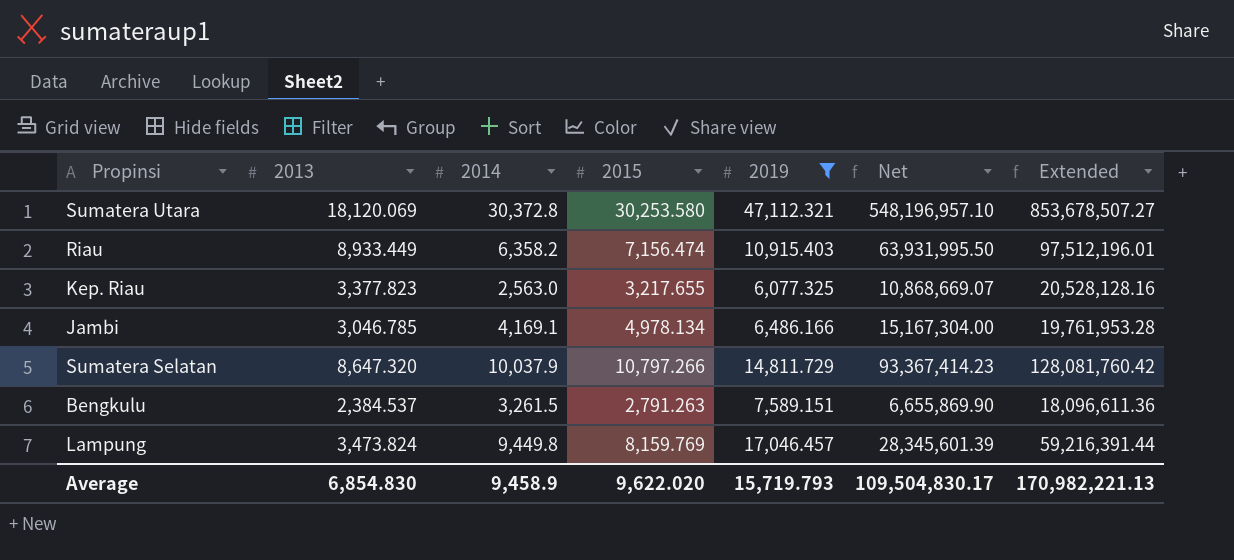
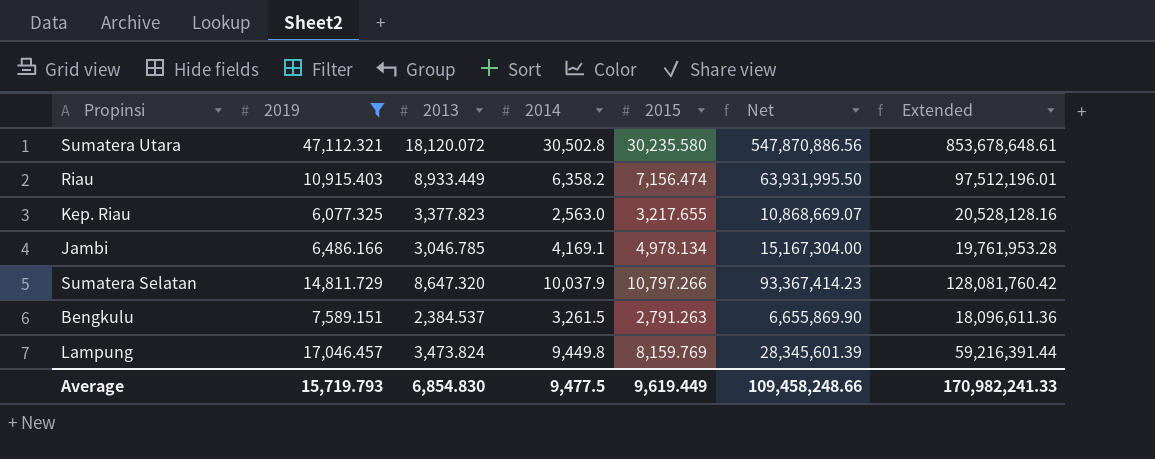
column 2019 | position: 5 -> 2
Sumatera Utara | 2013: 18,120.069 -> 18,120.072
Sumatera Utara | 2014: 30,372.8 -> 30,502.8
Sumatera Utara | 2015: 30,253.580 -> 30,235.580
Sumatera Utara | Net: 548,196,957.10 -> 547,870,886.56
Sumatera Utara | Extended: 853,678,507.27 -> 853,678,648.61
Average | 2014: 9,458.9 -> 9,477.5
Average | 2015: 9,622.020 -> 9,619.449
Average | Net: 109,504,830.17 -> 109,458,248.66
Average | Extended: 170,982,221.13 -> 170,982,241.33

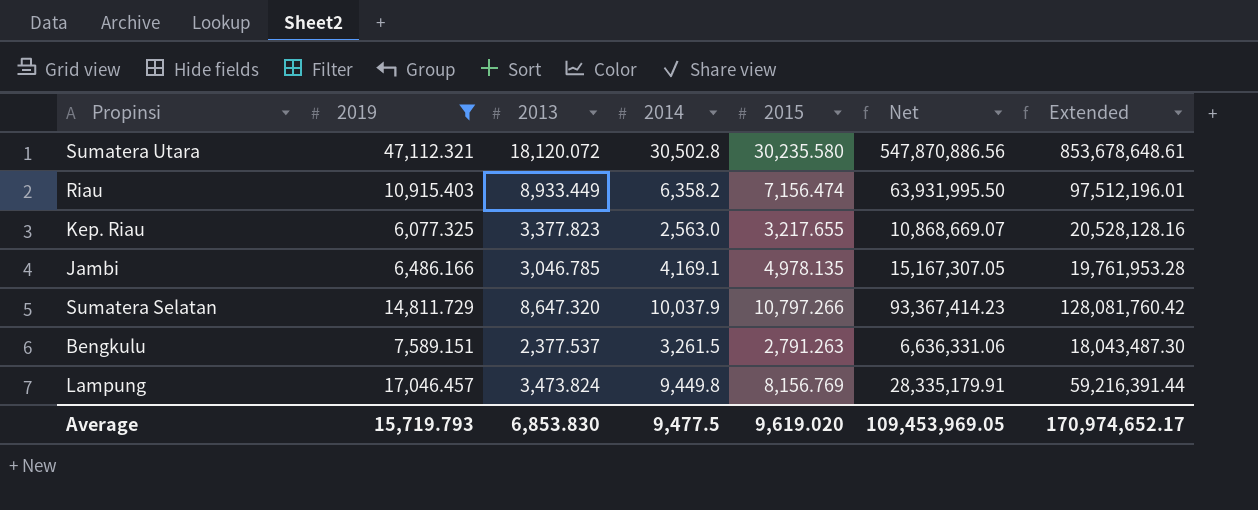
Jambi | 2015: 4,978.134 -> 4,978.135
Jambi | Net: 15,167,304.00 -> 15,167,307.05
Bengkulu | 2013: 2,384.537 -> 2,377.537
Bengkulu | Net: 6,655,869.90 -> 6,636,331.06
Bengkulu | Extended: 18,096,611.36 -> 18,043,487.30
Lampung | 2015: 8,159.769 -> 8,156.769
Lampung | Net: 28,345,601.39 -> 28,335,179.91
Average | 2013: 6,854.830 -> 6,853.830
Average | 2015: 9,619.449 -> 9,619.020
Average | Net: 109,458,248.66 -> 109,453,969.05
Average | Extended: 170,982,241.33 -> 170,974,652.17

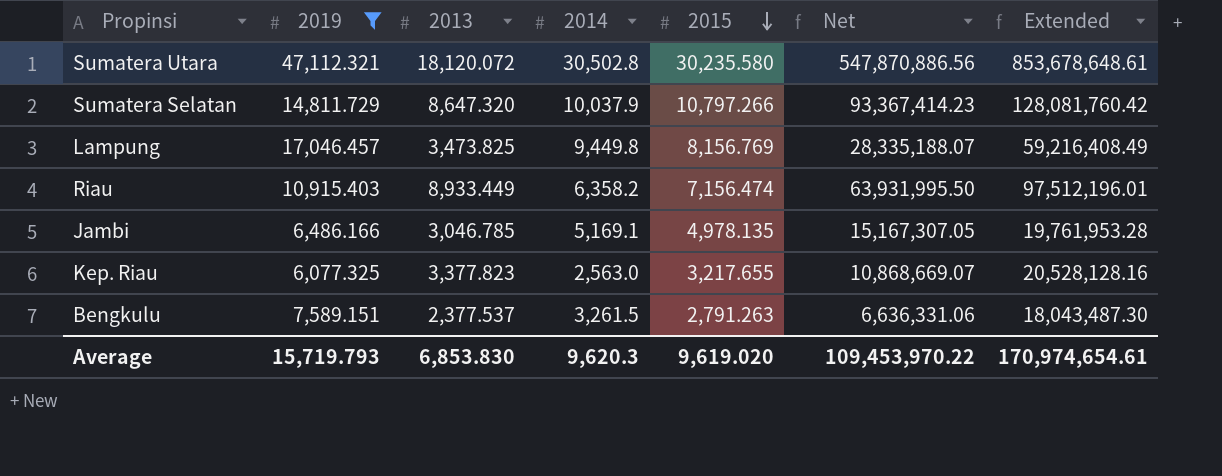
row order: none -> 2015 descending
Lampung | 2013: 3,473.824 -> 3,473.825
Lampung | Net: 28,335,179.91 -> 28,335,188.07
Lampung | Extended: 59,216,391.44 -> 59,216,408.49
Jambi | 2014: 4,169.1 -> 5,169.1
Average | 2014: 9,477.5 -> 9,620.3
Average | Net: 109,453,969.05 -> 109,453,970.22
Average | Extended: 170,974,652.17 -> 170,974,654.61

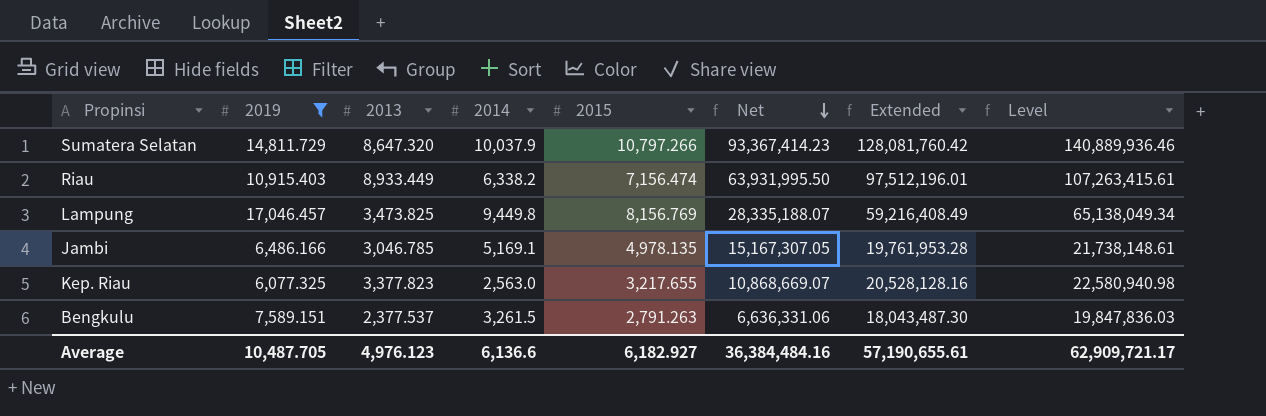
row order: 2015 descending -> Net descending
column Level | formula: none -> [Extended] * 1.1
row Sumatera Utara: 47,112.321 | 18,120.072 | 30,502.8 | 30,235.580 | 547,870,886.56 | 853,678,648.61 -> none
Riau | 2014: 6,358.2 -> 6,338.2
Average | 2019: 15,719.793 -> 10,487.705
Average | 2013: 6,853.830 -> 4,976.123
Average | 2014: 9,620.3 -> 6,136.6
Average | 2015: 9,619.020 -> 6,182.927
Average | Net: 109,453,970.22 -> 36,384,484.16
Average | Extended: 170,974,654.61 -> 57,190,655.61

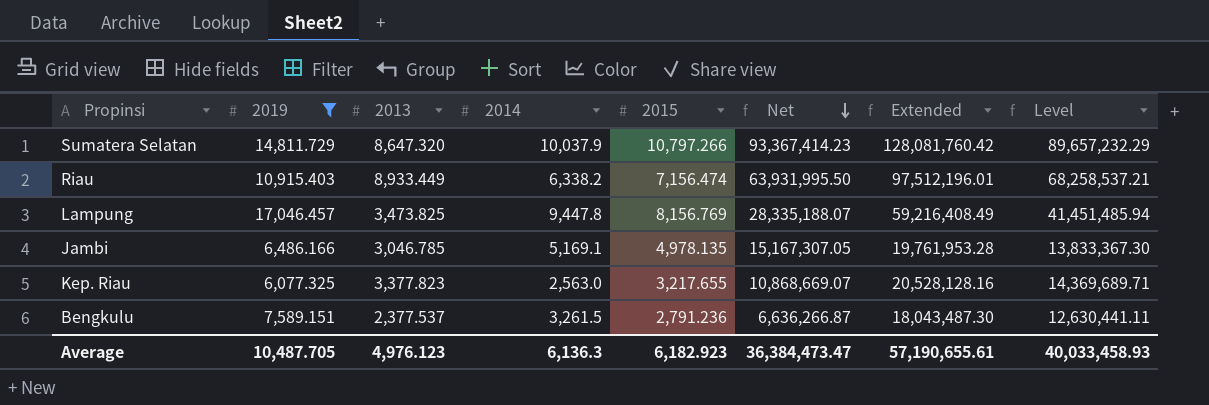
column Level | formula: [Extended] * 1.1 -> [Extended] * 0.7
Lampung | 2014: 9,449.8 -> 9,447.8
Bengkulu | 2015: 2,791.263 -> 2,791.236
Bengkulu | Net: 6,636,331.06 -> 6,636,266.87
Average | 2014: 6,136.6 -> 6,136.3
Average | 2015: 6,182.927 -> 6,182.923
Average | Net: 36,384,484.16 -> 36,384,473.47
Average | Level: 62,909,721.17 -> 40,033,458.93

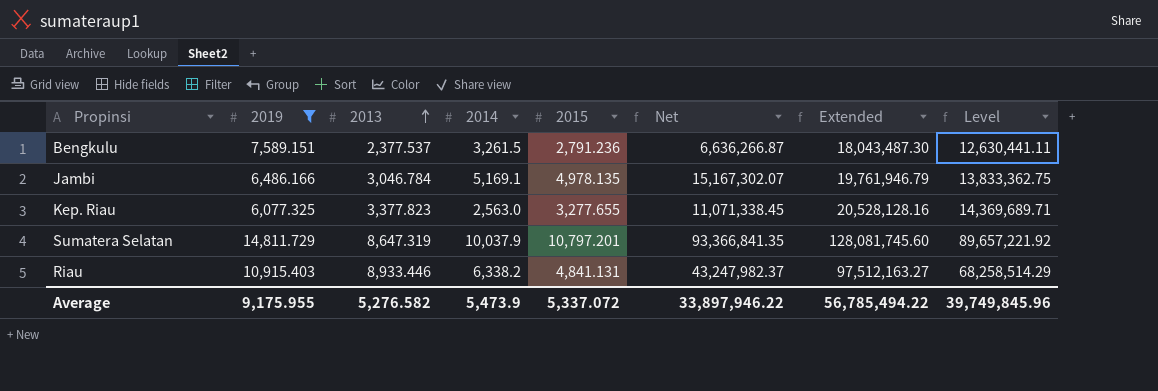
row order: Net descending -> 2013 ascending
row Lampung: 17,046.457 | 3,473.825 | 9,447.8 | 8,156.769 | 28,335,188.07 | 59,216,408.49 | 41,451,485.94 -> none
Jambi | 2013: 3,046.785 -> 3,046.784
Jambi | Net: 15,167,307.05 -> 15,167,302.07
Jambi | Extended: 19,761,953.28 -> 19,761,946.79
Jambi | Level: 13,833,367.30 -> 13,833,362.75
Kep. Riau | 2015: 3,217.655 -> 3,277.655
Kep. Riau | Net: 10,868,669.07 -> 11,071,338.45
Sumatera Selatan | 2013: 8,647.320 -> 8,647.319
Sumatera Selatan | 2015: 10,797.266 -> 10,797.201
Sumatera Selatan | Net: 93,367,414.23 -> 93,366,841.35
Sumatera Selatan | Extended: 128,081,760.42 -> 128,081,745.60
Sumatera Selatan | Level: 89,657,232.29 -> 89,657,221.92
Riau | 2013: 8,933.449 -> 8,933.446
Riau | 2015: 7,156.474 -> 4,841.131
Riau | Net: 63,931,995.50 -> 43,247,982.37
Riau | Extended: 97,512,196.01 -> 97,512,163.27
Riau | Level: 68,258,537.21 -> 68,258,514.29
Average | 2019: 10,487.705 -> 9,175.955
Average | 2013: 4,976.123 -> 5,276.582
Average | 2014: 6,136.3 -> 5,473.9
Average | 2015: 6,182.923 -> 5,337.072
Average | Net: 36,384,473.47 -> 33,897,946.22
Average | Extended: 57,190,655.61 -> 56,785,494.22
Average | Level: 40,033,458.93 -> 39,749,845.96

